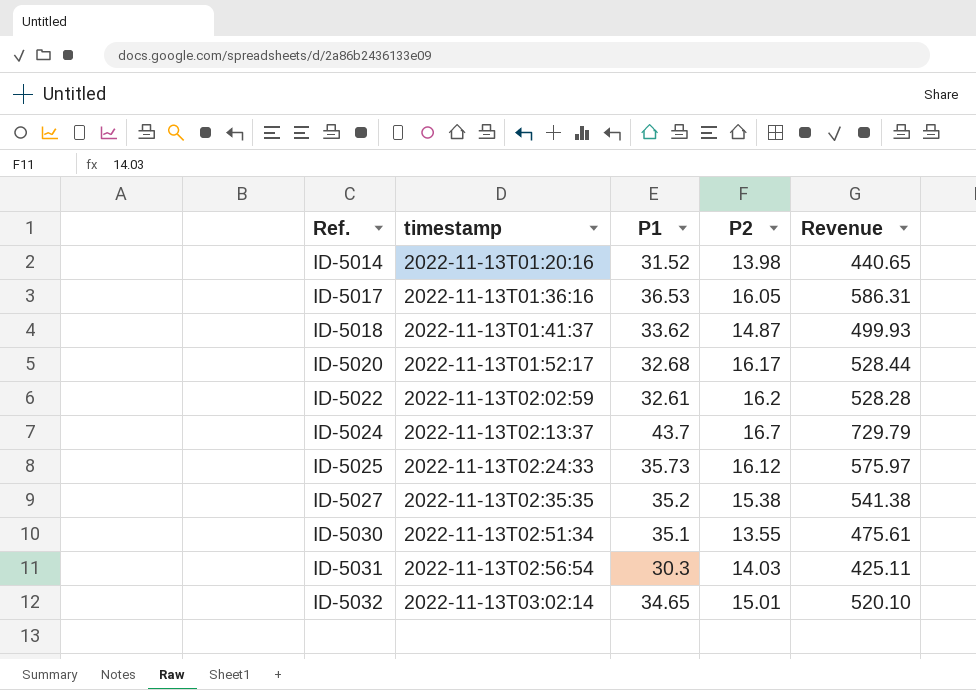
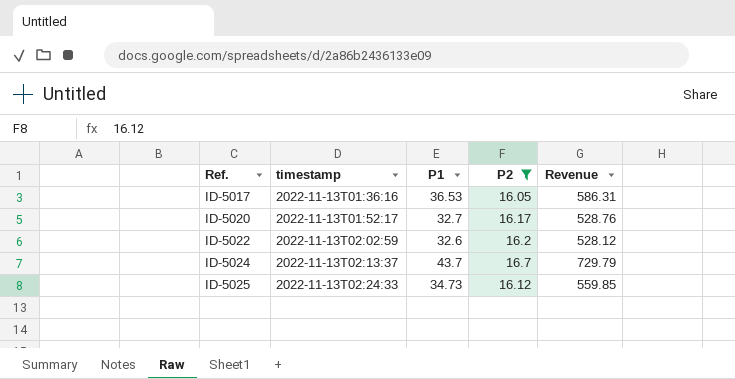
filter: none -> P2 >= 16.05
ID-5020 | P1: 32.68 -> 32.7
ID-5020 | Revenue: 528.44 -> 528.76
ID-5022 | P1: 32.61 -> 32.6
ID-5022 | Revenue: 528.28 -> 528.12
ID-5025 | P1: 35.73 -> 34.73
ID-5025 | Revenue: 575.97 -> 559.85

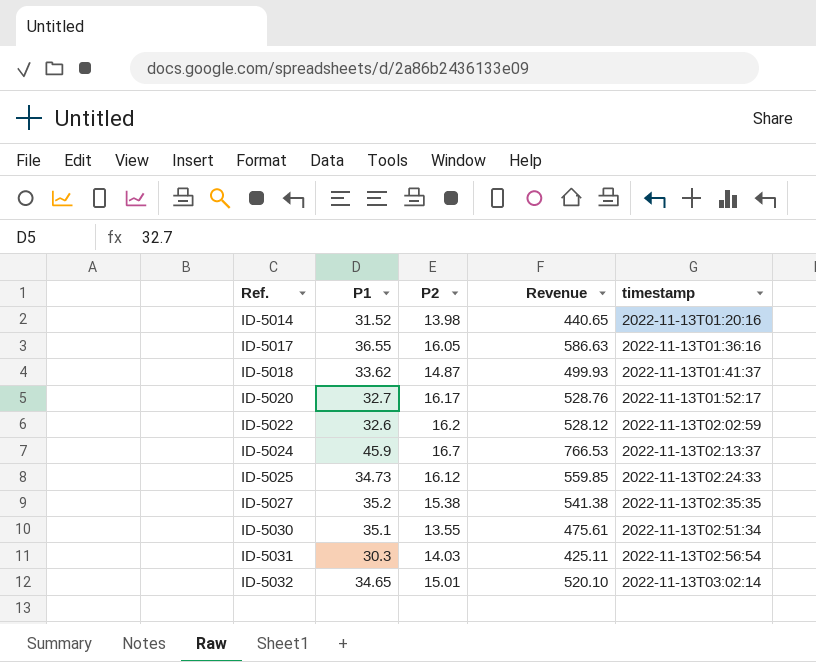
filter: P2 >= 16.05 -> none
column timestamp | position: 2 -> 5
ID-5017 | P1: 36.53 -> 36.55
ID-5017 | Revenue: 586.31 -> 586.63
ID-5024 | P1: 43.7 -> 45.9
ID-5024 | Revenue: 729.79 -> 766.53

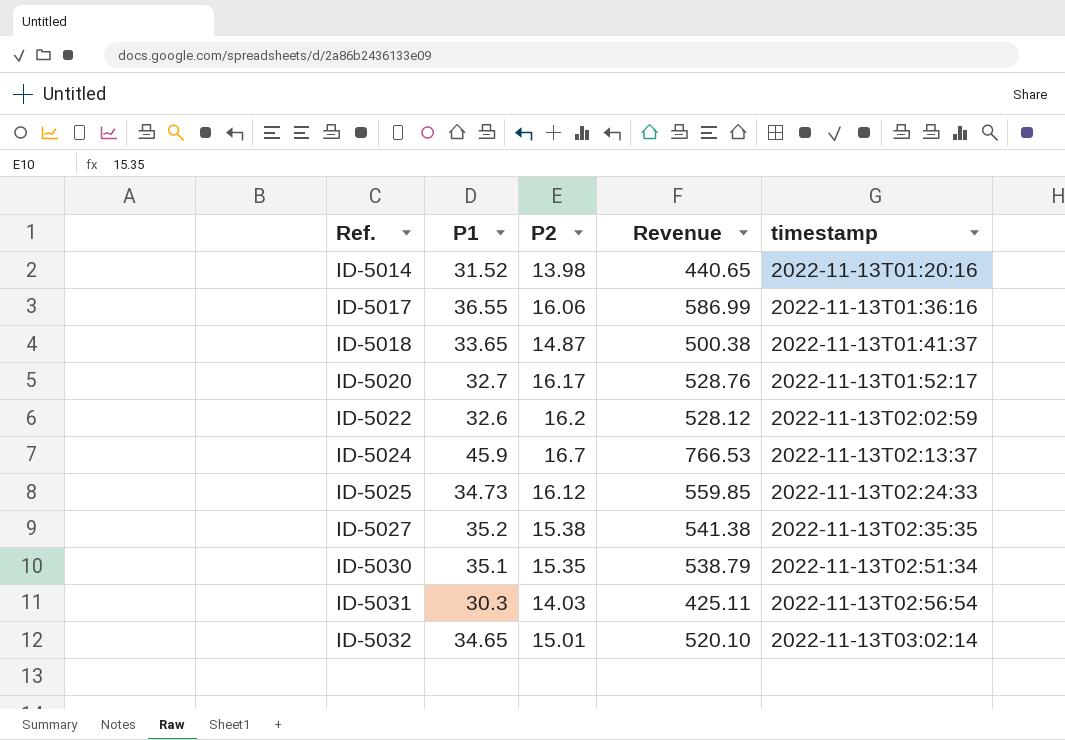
ID-5017 | P2: 16.05 -> 16.06
ID-5017 | Revenue: 586.63 -> 586.99
ID-5018 | P1: 33.62 -> 33.65
ID-5018 | Revenue: 499.93 -> 500.38
ID-5030 | P2: 13.55 -> 15.35
ID-5030 | Revenue: 475.61 -> 538.79

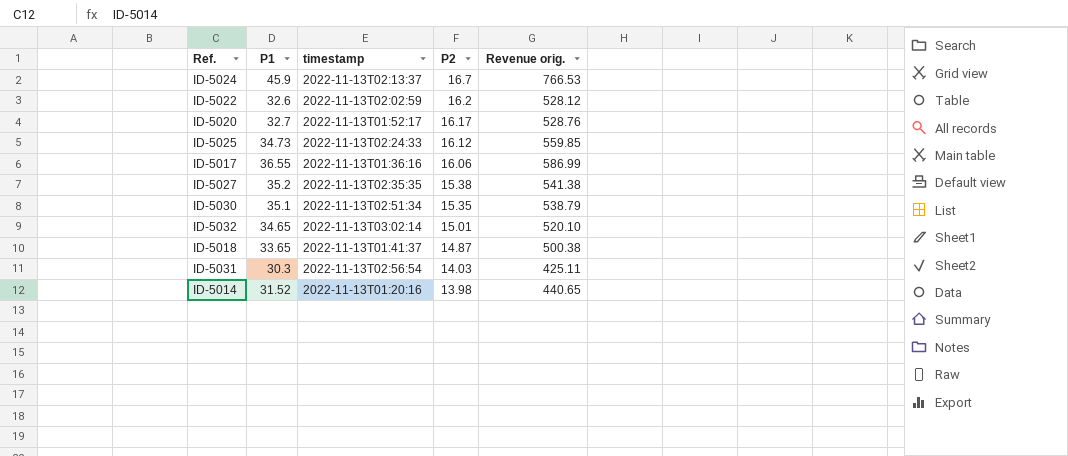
row order: Ref. ascending -> P2 descending
column timestamp | position: 5 -> 3
column name: Revenue -> Revenue orig.

